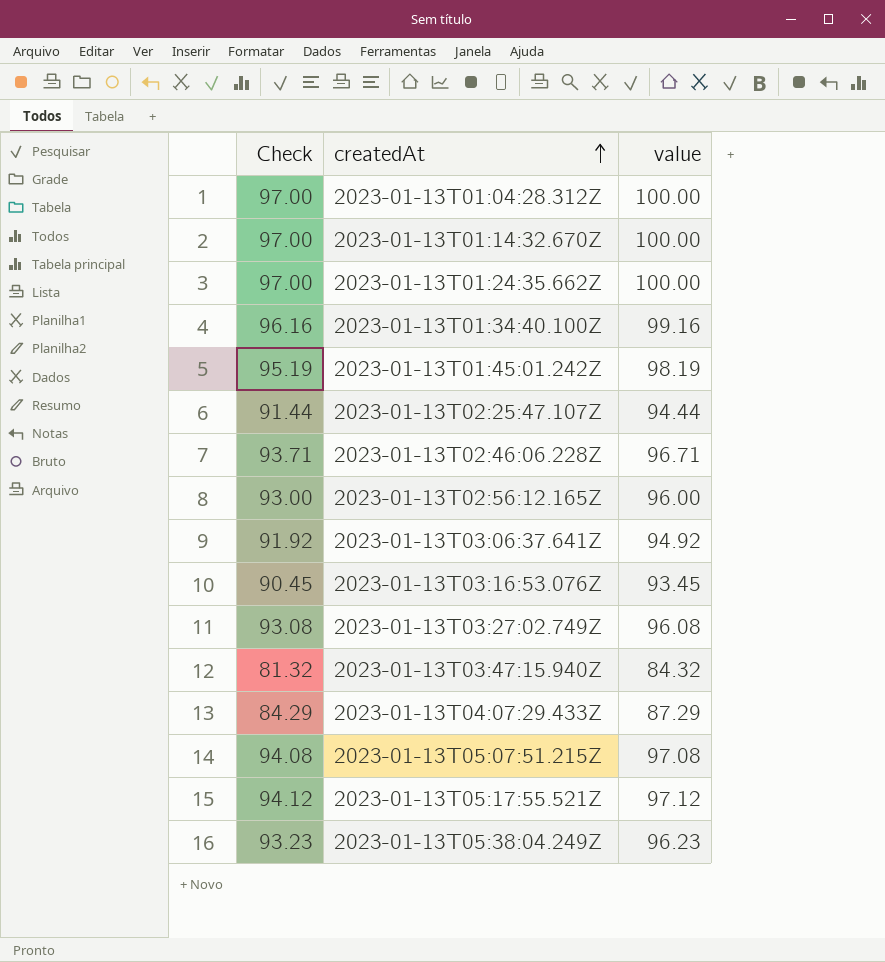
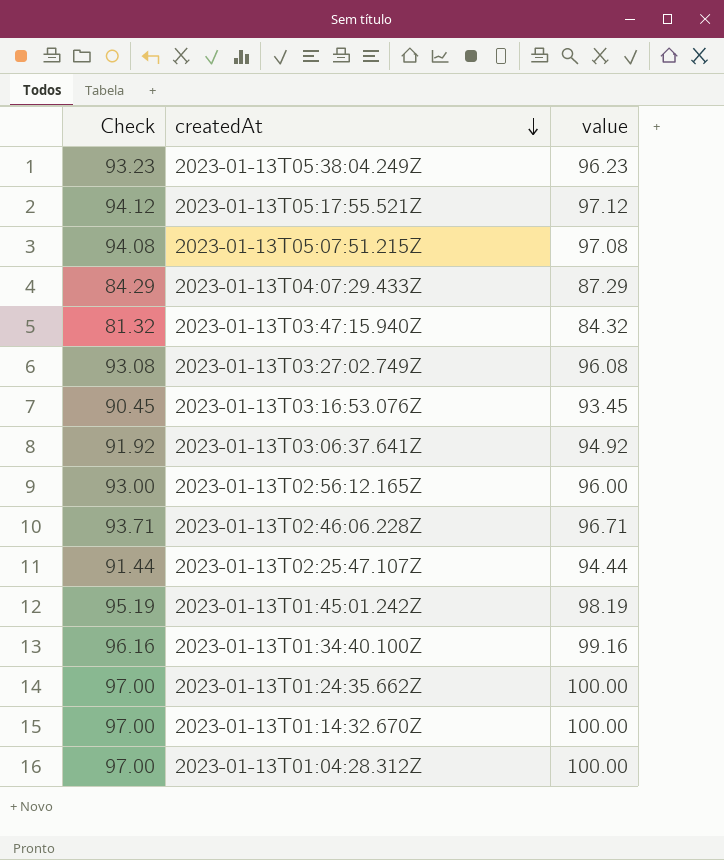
row order: createdAt ascending -> createdAt descending

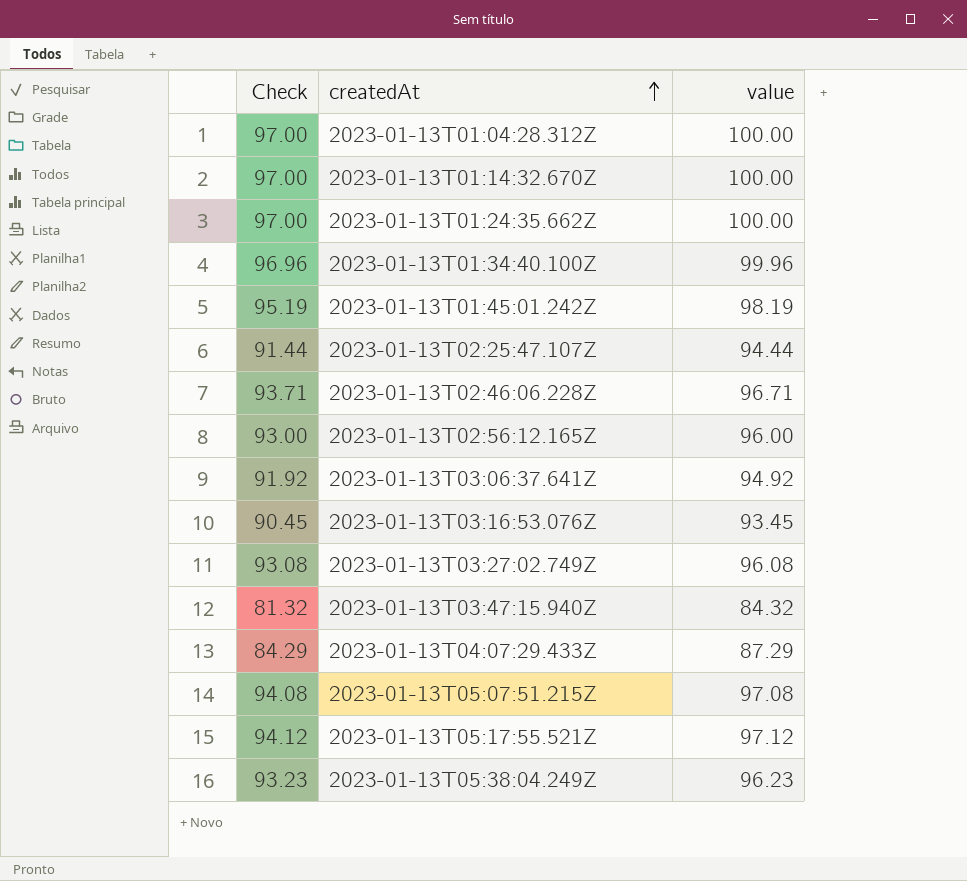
row order: createdAt descending -> createdAt ascending
2023-01-13T01:34:40.100Z | Check: 96.16 -> 96.96
2023-01-13T01:34:40.100Z | value: 99.16 -> 99.96

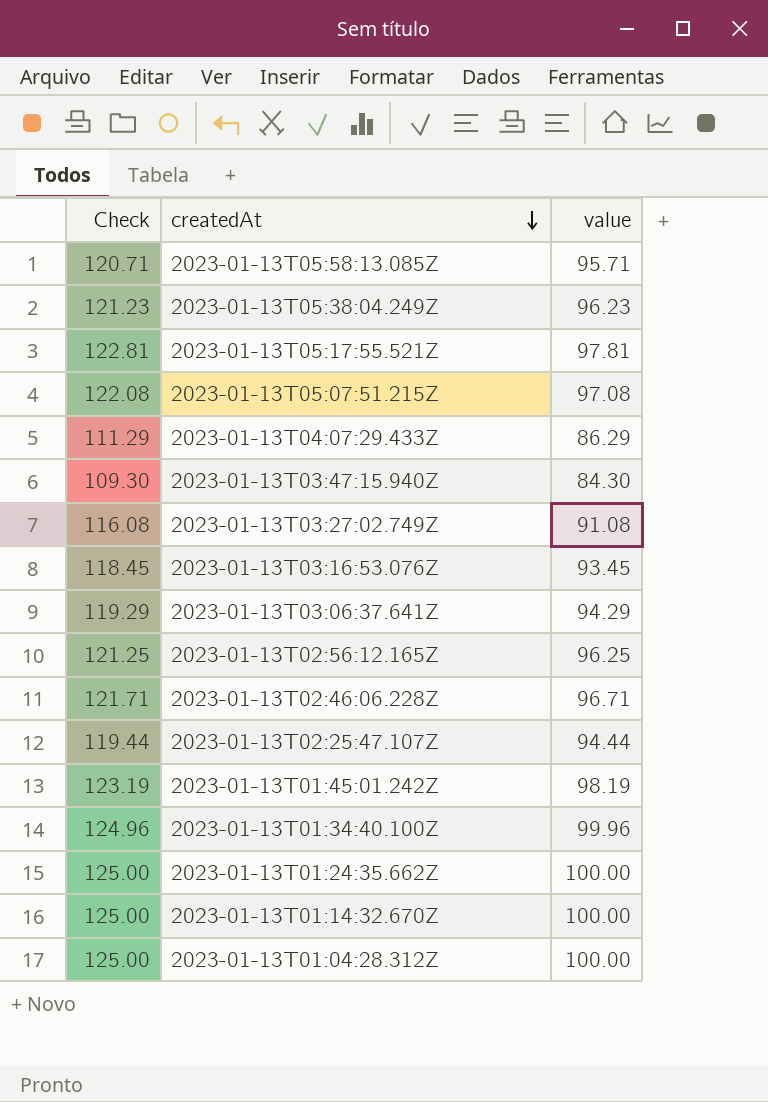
row order: createdAt ascending -> createdAt descending
column Check | formula: [value] - 3 -> [value] + 25
row 2023-01-13T05:58:13.085Z: none -> 120.71 | 95.71
2023-01-13T05:17:55.521Z | value: 97.12 -> 97.81
2023-01-13T04:07:29.433Z | value: 87.29 -> 86.29
2023-01-13T03:47:15.940Z | value: 84.32 -> 84.30
2023-01-13T03:27:02.749Z | value: 96.08 -> 91.08
2023-01-13T03:06:37.641Z | value: 94.92 -> 94.29
2023-01-13T02:56:12.165Z | value: 96.00 -> 96.25

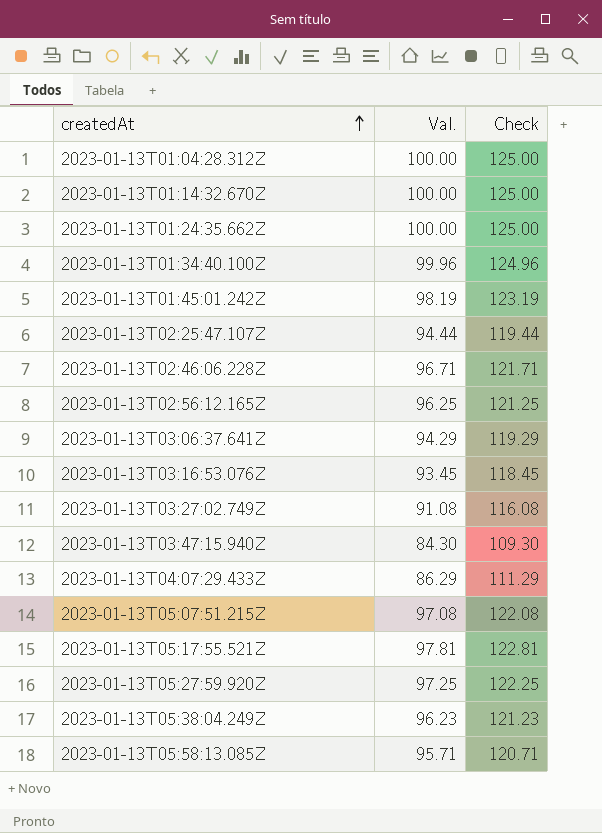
row order: createdAt descending -> createdAt ascending
column name: value -> Val.
column Check | position: 1 -> 3
row 2023-01-13T05:27:59.920Z: none -> 97.25 | 122.25

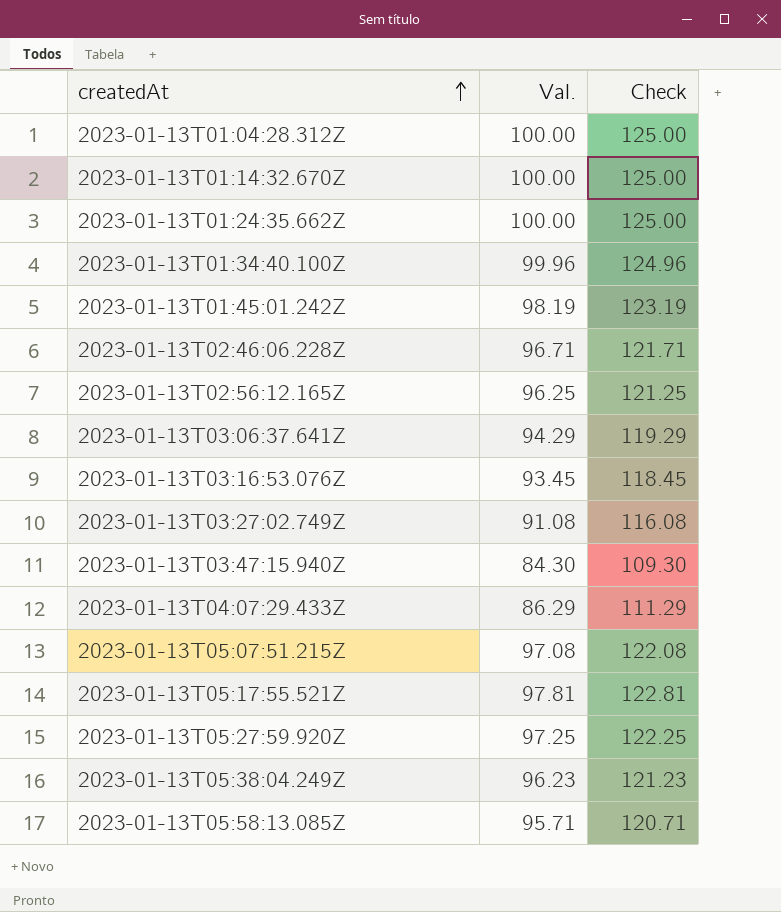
row 2023-01-13T02:25:47.107Z: 94.44 | 119.44 -> none

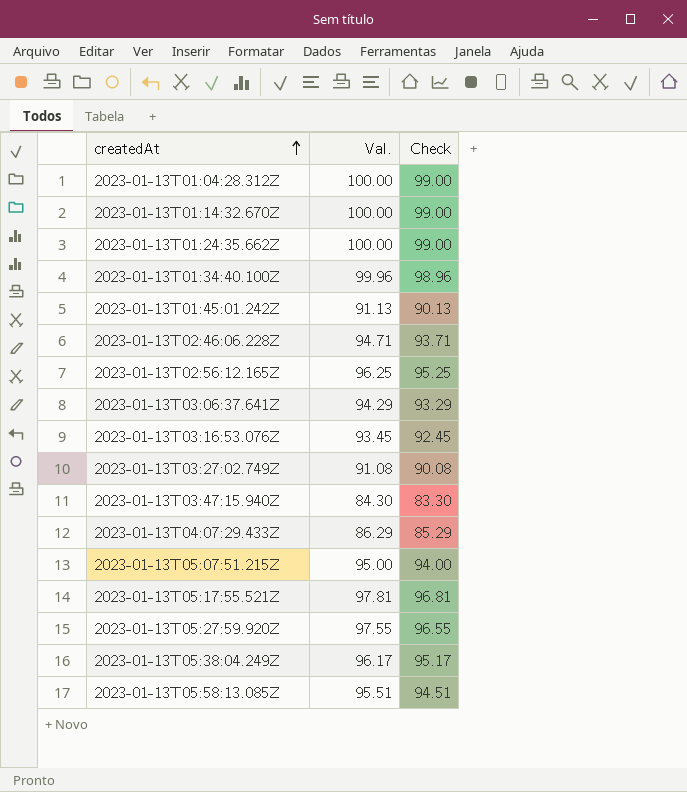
column Check | formula: [Val.] + 25 -> [Val.] - 1
2023-01-13T01:45:01.242Z | Val.: 98.19 -> 91.13
2023-01-13T02:46:06.228Z | Val.: 96.71 -> 94.71
2023-01-13T05:07:51.215Z | Val.: 97.08 -> 95.00
2023-01-13T05:27:59.920Z | Val.: 97.25 -> 97.55
2023-01-13T05:38:04.249Z | Val.: 96.23 -> 96.17
2023-01-13T05:58:13.085Z | Val.: 95.71 -> 95.51

